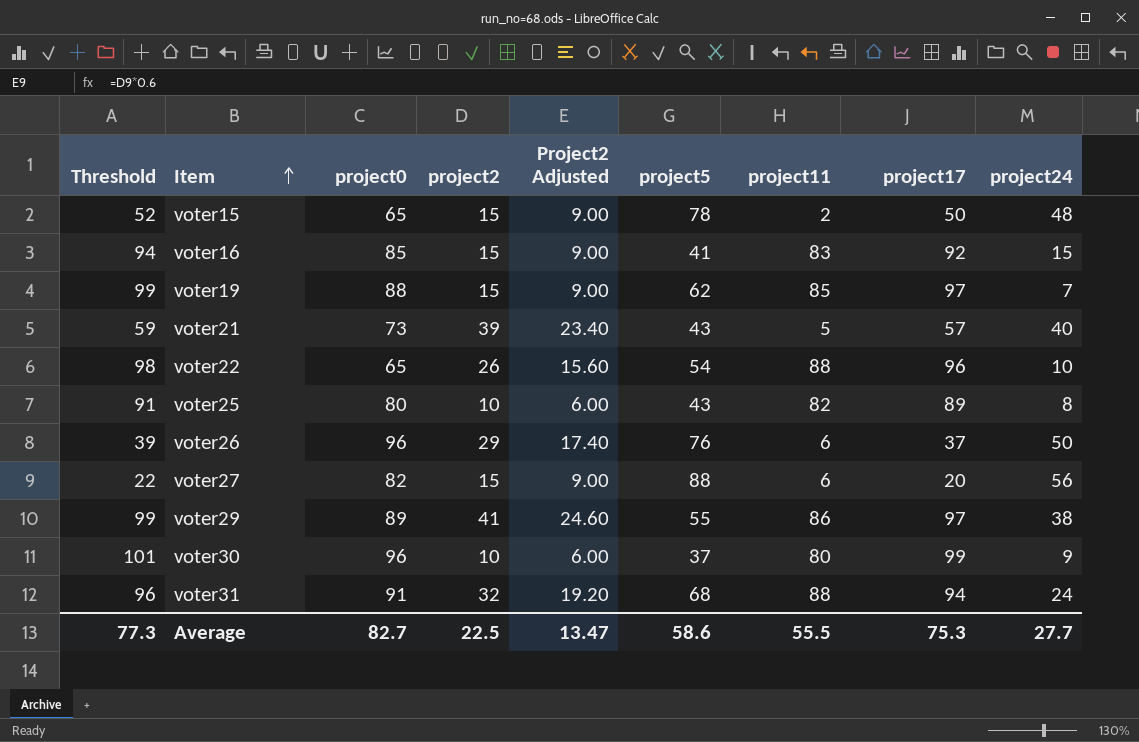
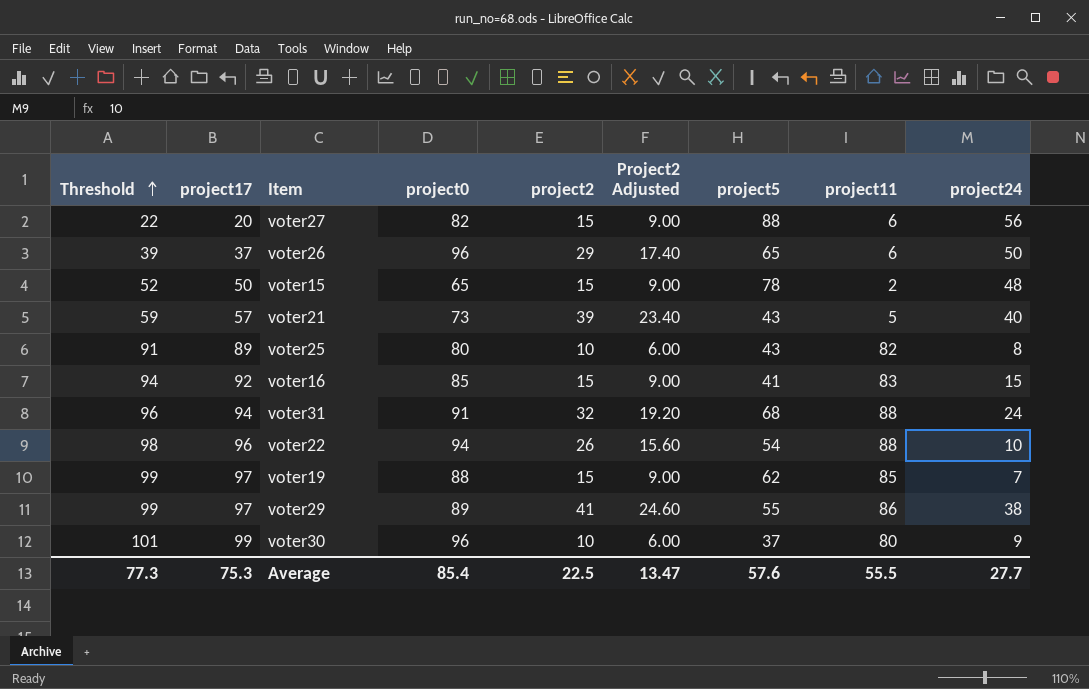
row order: Item ascending -> Threshold ascending
column project17 | position: 8 -> 2
voter26 | project5: 76 -> 65
voter22 | project0: 65 -> 94
Average | project0: 82.7 -> 85.4
Average | project5: 58.6 -> 57.6

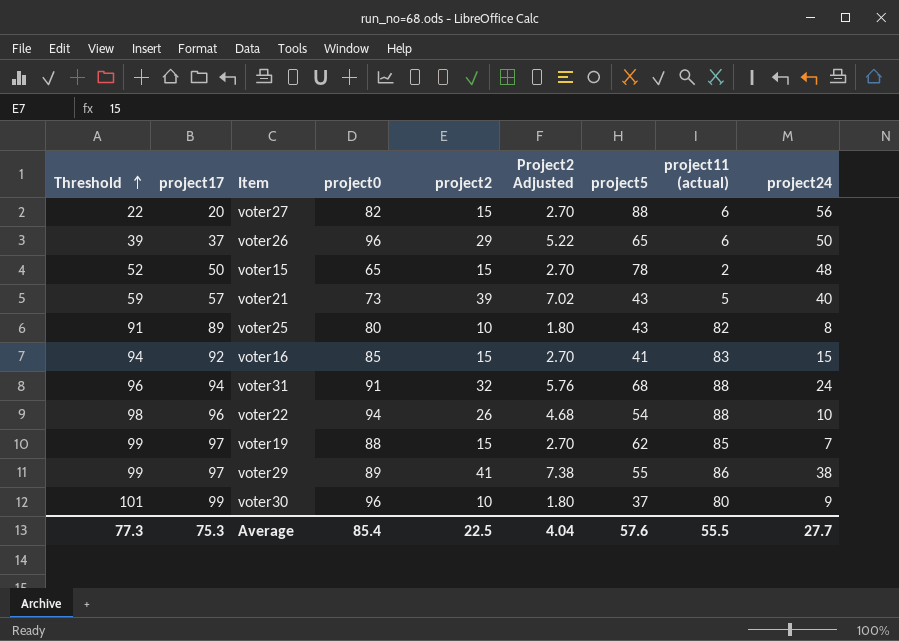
column Project2 Adjusted | formula: [project2] * 0.6 -> [project2] * 0.18
column name: project11 -> project11 (actual)
Average | Project2 Adjusted: 13.47 -> 4.04

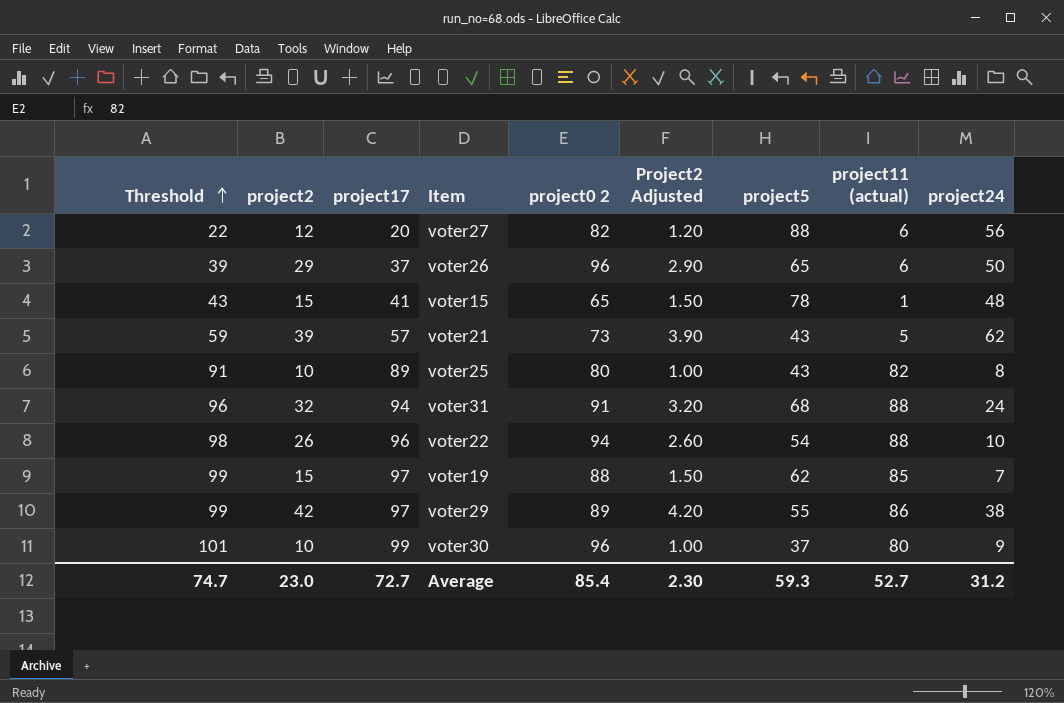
column project2 | position: 5 -> 2
column name: project0 -> project0 2
column Project2 Adjusted | formula: [project2] * 0.18 -> [project2] * 0.1
row voter16: 94 | 92 | 85 | 15 | 2.70 | 41 | 83 | 15 -> none
voter27 | project2: 15 -> 12
voter15 | Threshold: 52 -> 43
voter15 | project17: 50 -> 41
voter15 | project11 (actual): 2 -> 1
voter21 | project24: 40 -> 62
voter29 | project2: 41 -> 42
Average | Threshold: 77.3 -> 74.7
Average | project2: 22.5 -> 23.0
Average | project17: 75.3 -> 72.7
Average | Project2 Adjusted: 4.04 -> 2.30
Average | project5: 57.6 -> 59.3
Average | project11 (actual): 55.5 -> 52.7
Average | project24: 27.7 -> 31.2

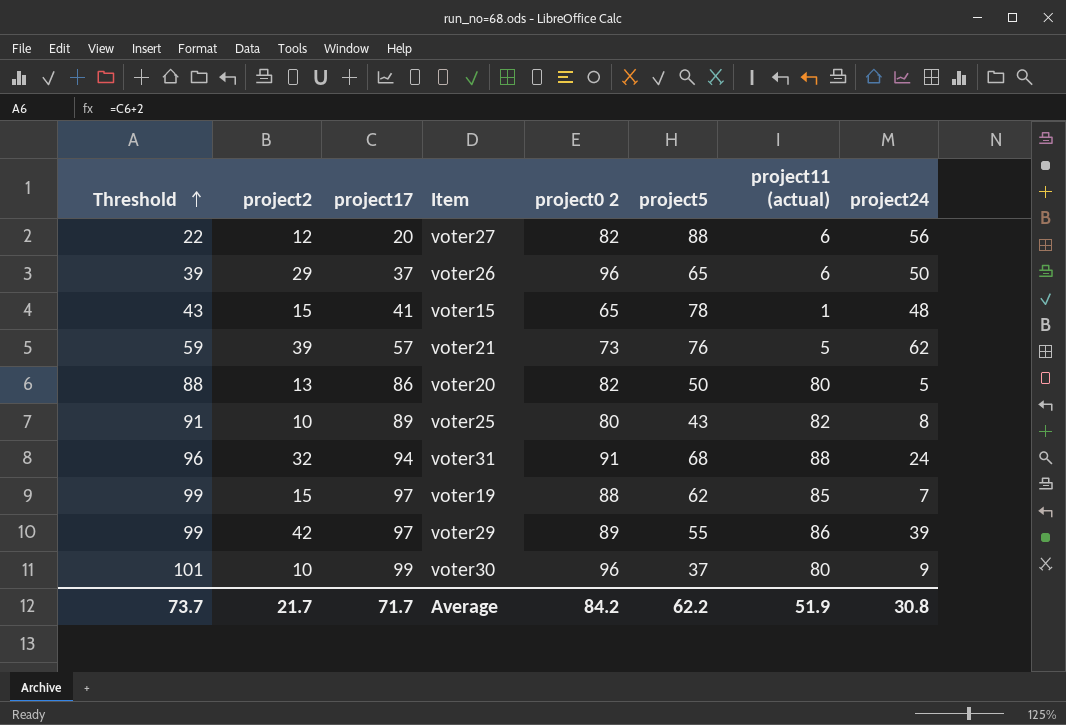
column Project2 Adjusted | formula: [project2] * 0.1 -> none
row voter22: 98 | 26 | 96 | 94 | 2.60 | 54 | 88 | 10 -> none
voter21 | project5: 43 -> 76
row voter20: none -> 88 | 13 | 86 | 82 | 50 | 80 | 5
voter29 | project24: 38 -> 39
Average | Threshold: 74.7 -> 73.7
Average | project2: 23.0 -> 21.7
Average | project17: 72.7 -> 71.7
Average | project0 2: 85.4 -> 84.2
Average | project5: 59.3 -> 62.2
Average | project11 (actual): 52.7 -> 51.9
Average | project24: 31.2 -> 30.8

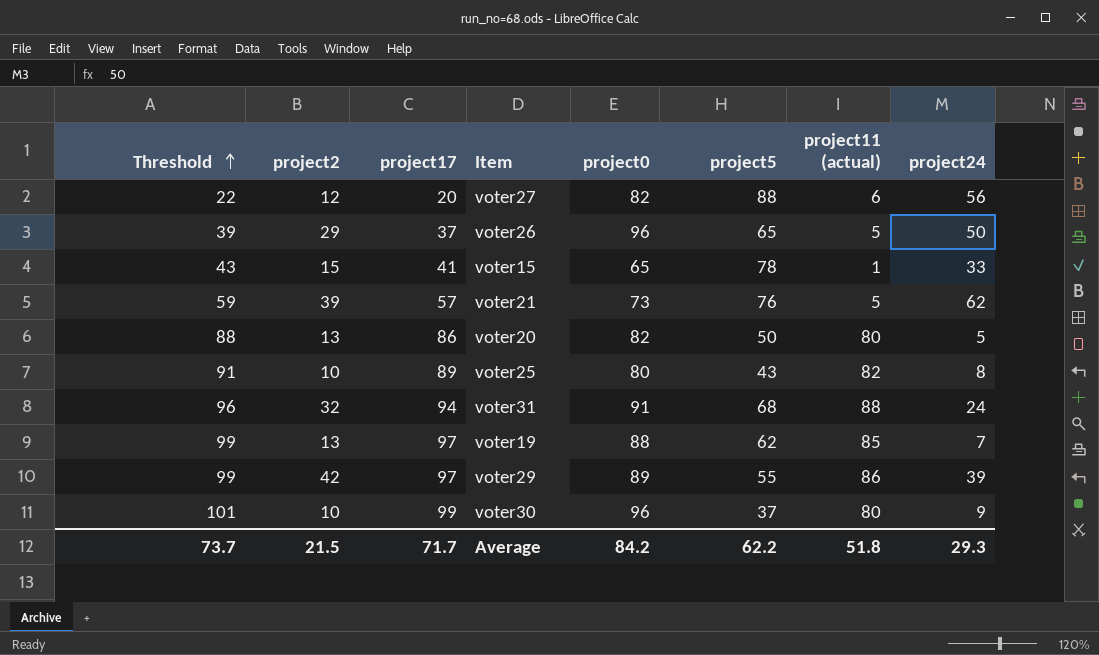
column name: project0 2 -> project0
voter26 | project11 (actual): 6 -> 5
voter15 | project24: 48 -> 33
voter19 | project2: 15 -> 13
Average | project2: 21.7 -> 21.5
Average | project11 (actual): 51.9 -> 51.8
Average | project24: 30.8 -> 29.3

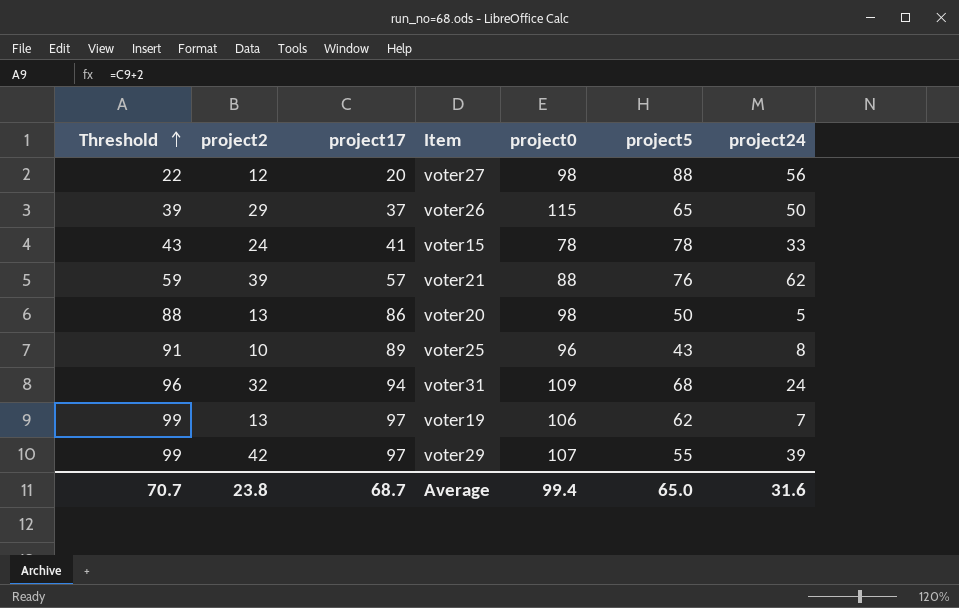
column project11 (actual) | position: 7 -> none
row voter30: 101 | 10 | 99 | 96 | 37 | 80 | 9 -> none
voter27 | project0: 82 -> 98
voter26 | project0: 96 -> 115
voter15 | project2: 15 -> 24
voter15 | project0: 65 -> 78
voter21 | project0: 73 -> 88
voter20 | project0: 82 -> 98
voter25 | project0: 80 -> 96
voter31 | project0: 91 -> 109
voter19 | project0: 88 -> 106
voter29 | project0: 89 -> 107
Average | Threshold: 73.7 -> 70.7
Average | project2: 21.5 -> 23.8
Average | project17: 71.7 -> 68.7
Average | project0: 84.2 -> 99.4
Average | project5: 62.2 -> 65.0
Average | project24: 29.3 -> 31.6

